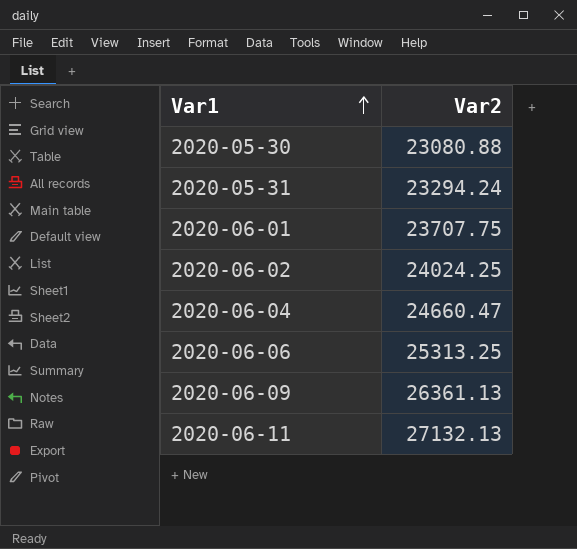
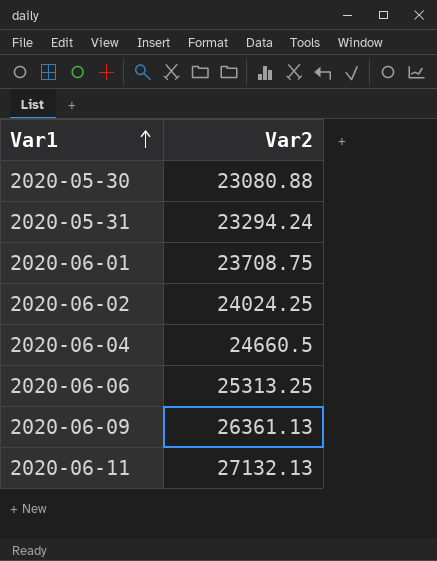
2020-06-01 | Var2: 23707.75 -> 23708.75
2020-06-04 | Var2: 24660.47 -> 24660.5

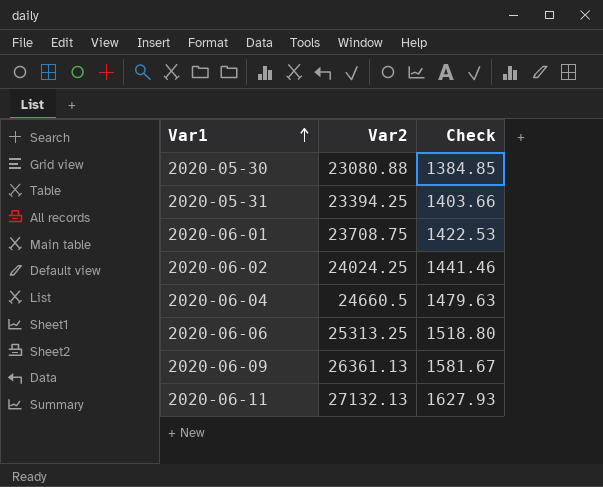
column Check | formula: none -> [Var2] * 0.06
2020-05-31 | Var2: 23294.24 -> 23394.25

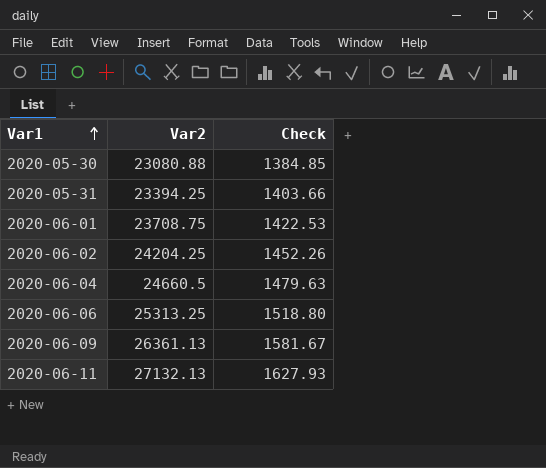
2020-06-02 | Var2: 24024.25 -> 24204.25
2020-06-02 | Check: 1441.46 -> 1452.26

